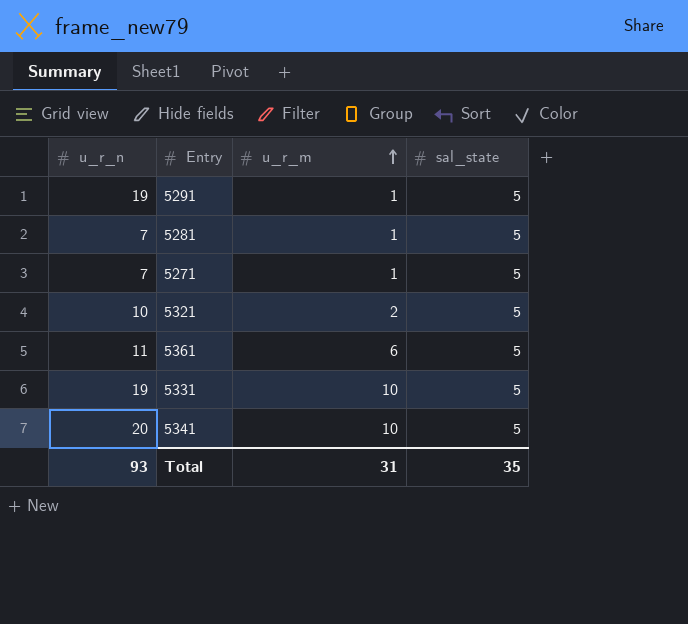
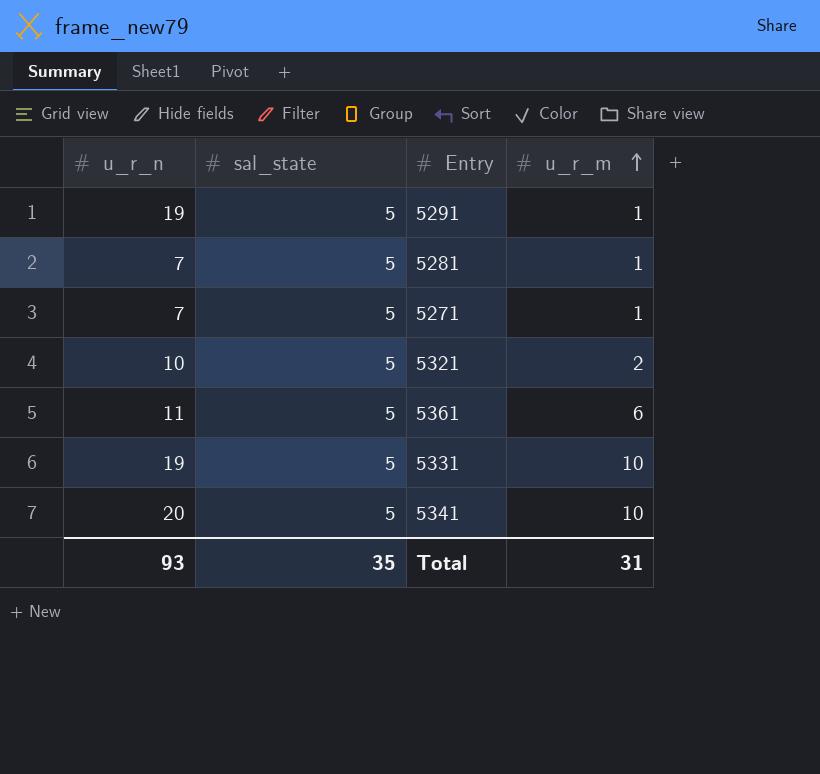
column sal_state | position: 4 -> 2

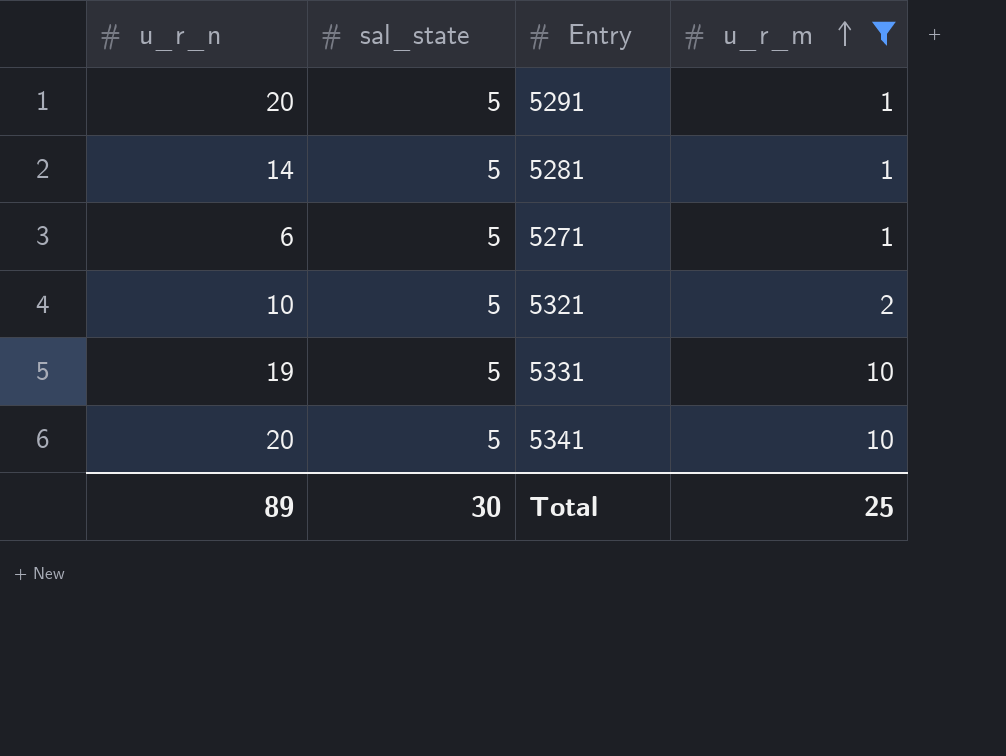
filter: none -> u_r_m != 6
5291 | u_r_n: 19 -> 20
5281 | u_r_n: 7 -> 14
5271 | u_r_n: 7 -> 6
Total | u_r_n: 93 -> 89
Total | sal_state: 35 -> 30
Total | u_r_m: 31 -> 25

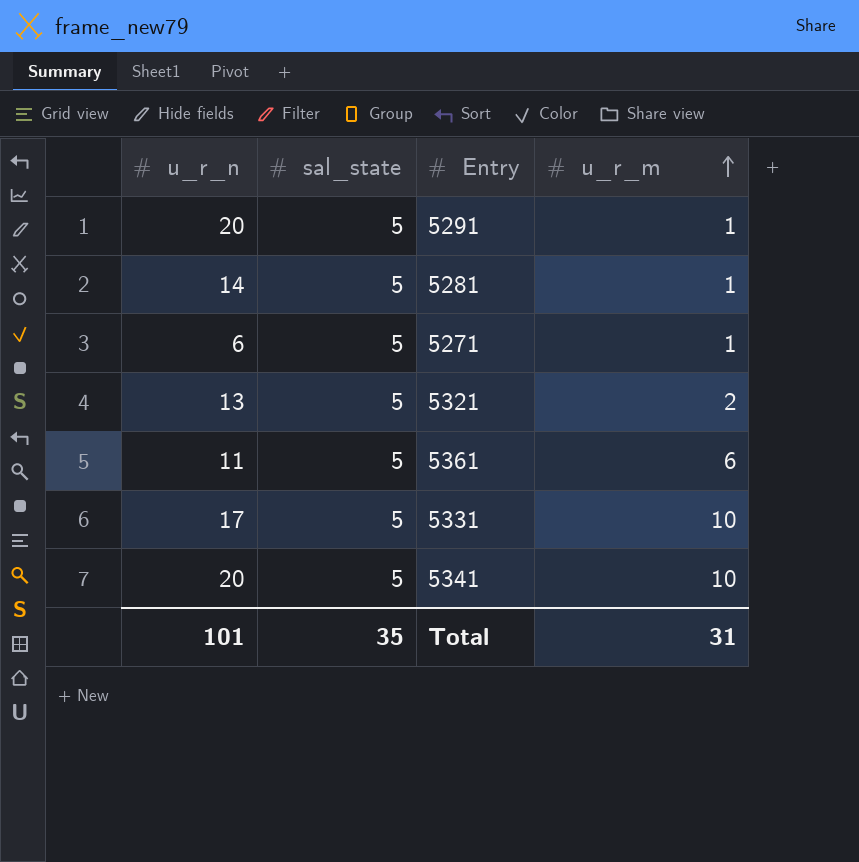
filter: u_r_m != 6 -> none
5321 | u_r_n: 10 -> 13
5331 | u_r_n: 19 -> 17
Total | u_r_n: 89 -> 101
Total | sal_state: 30 -> 35
Total | u_r_m: 25 -> 31

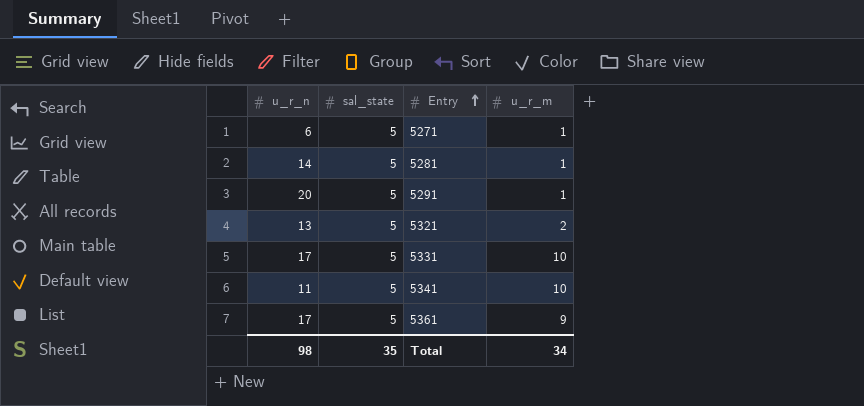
row order: u_r_m ascending -> Entry ascending
5341 | u_r_n: 20 -> 11
5361 | u_r_n: 11 -> 17
5361 | u_r_m: 6 -> 9
Total | u_r_n: 101 -> 98
Total | u_r_m: 31 -> 34

